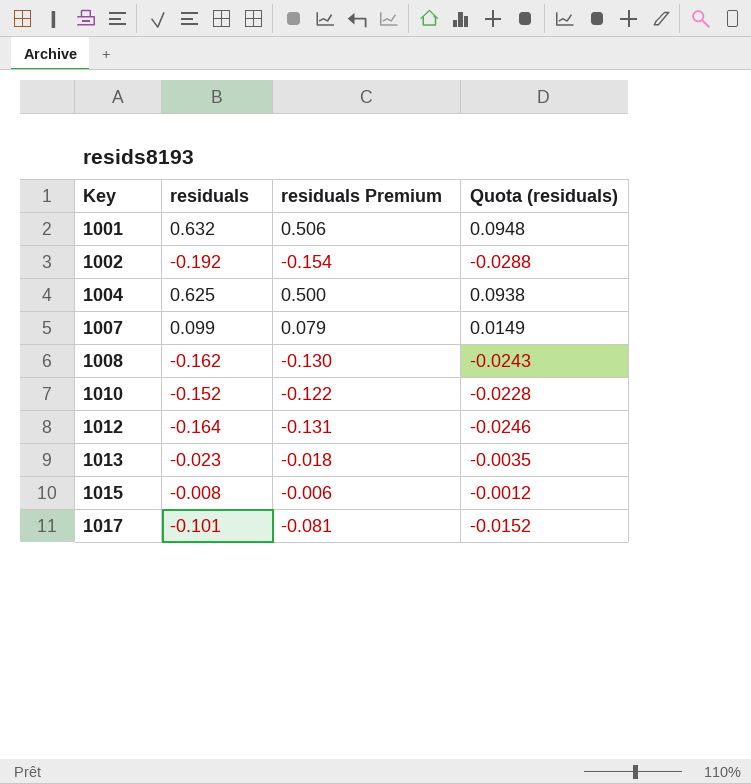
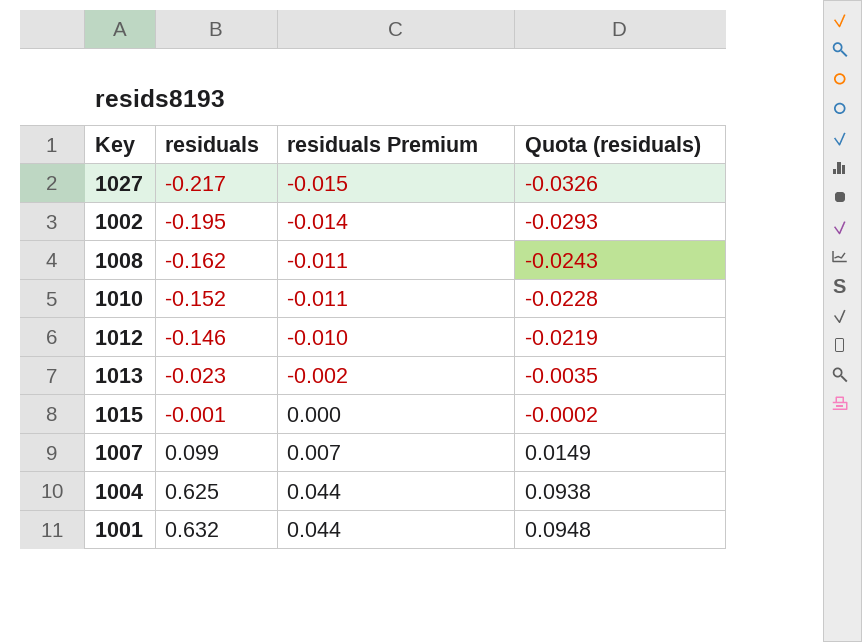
row order: Key ascending -> residuals ascending
column residuals Premium | formula: [residuals] * 0.8 -> [residuals] * 0.07
row 1017: -0.101 | -0.081 | -0.0152 -> none
row 1027: none -> -0.217 | -0.015 | -0.0326
1002 | residuals: -0.192 -> -0.195
1002 | Quota (residuals): -0.0288 -> -0.0293
1012 | residuals: -0.164 -> -0.146
1012 | Quota (residuals): -0.0246 -> -0.0219
1015 | residuals: -0.008 -> -0.001
1015 | Quota (residuals): -0.0012 -> -0.0002

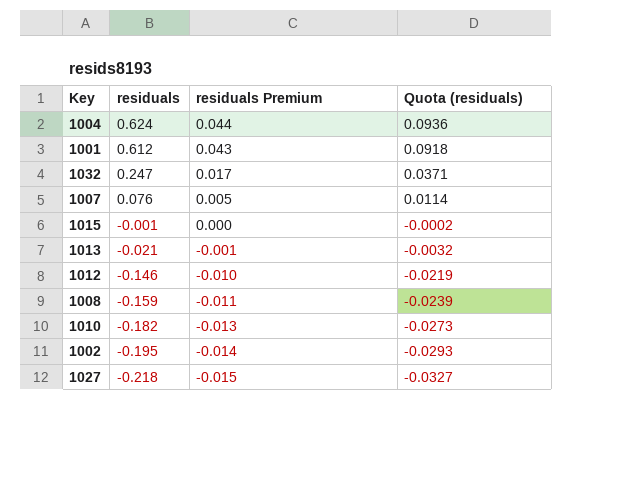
row order: residuals ascending -> residuals descending
1004 | residuals: 0.625 -> 0.624
1004 | Quota (residuals): 0.0938 -> 0.0936
1001 | residuals: 0.632 -> 0.612
1001 | residuals Premium: 0.044 -> 0.043
1001 | Quota (residuals): 0.0948 -> 0.0918
row 1032: none -> 0.247 | 0.017 | 0.0371
1007 | residuals: 0.099 -> 0.076
1007 | residuals Premium: 0.007 -> 0.005
1007 | Quota (residuals): 0.0149 -> 0.0114
1013 | residuals: -0.023 -> -0.021
1013 | residuals Premium: -0.002 -> -0.001
1013 | Quota (residuals): -0.0035 -> -0.0032
1008 | residuals: -0.162 -> -0.159
1008 | Quota (residuals): -0.0243 -> -0.0239
1010 | residuals: -0.152 -> -0.182
1010 | residuals Premium: -0.011 -> -0.013
1010 | Quota (residuals): -0.0228 -> -0.0273
1027 | residuals: -0.217 -> -0.218
1027 | Quota (residuals): -0.0326 -> -0.0327

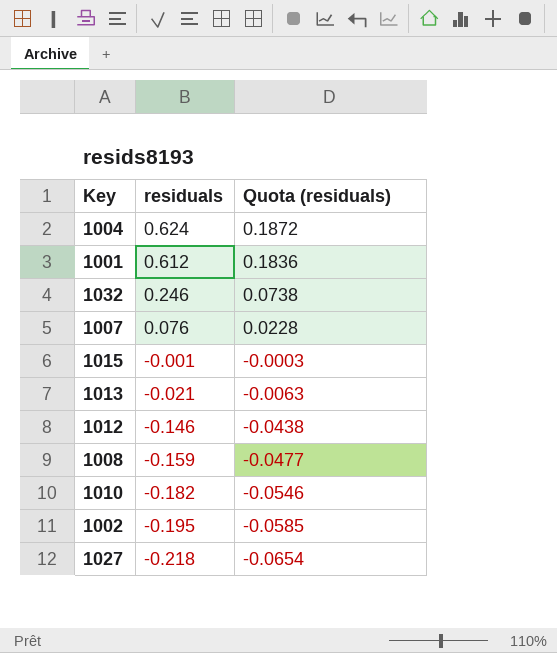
column residuals Premium | formula: [residuals] * 0.07 -> none
column Quota (residuals) | formula: [residuals] * 0.15 -> [residuals] * 0.3
1032 | residuals: 0.247 -> 0.246

